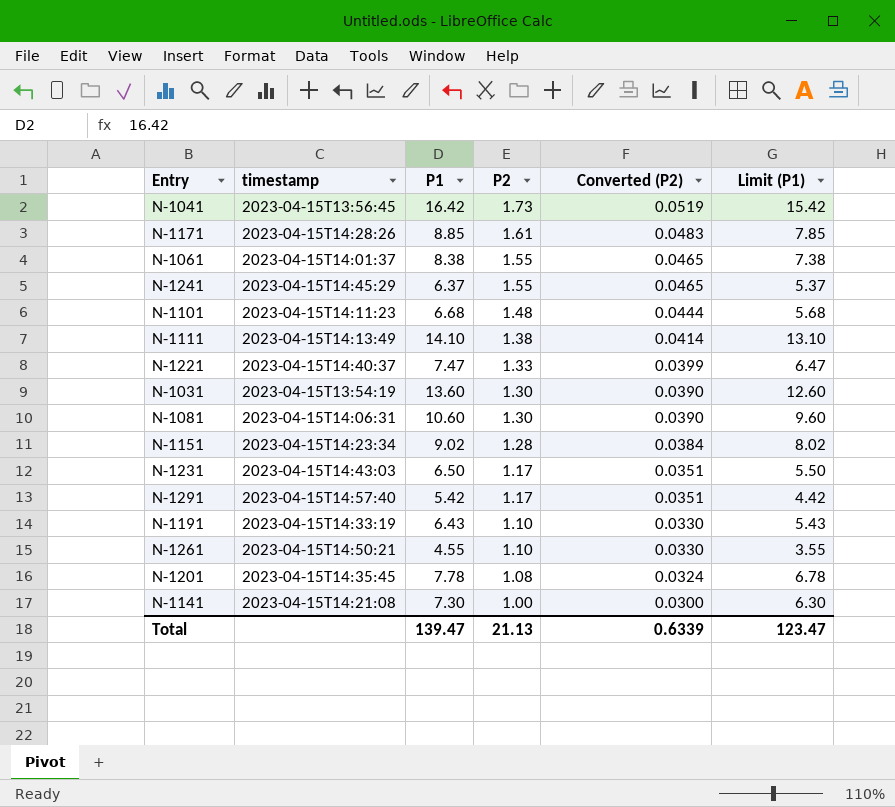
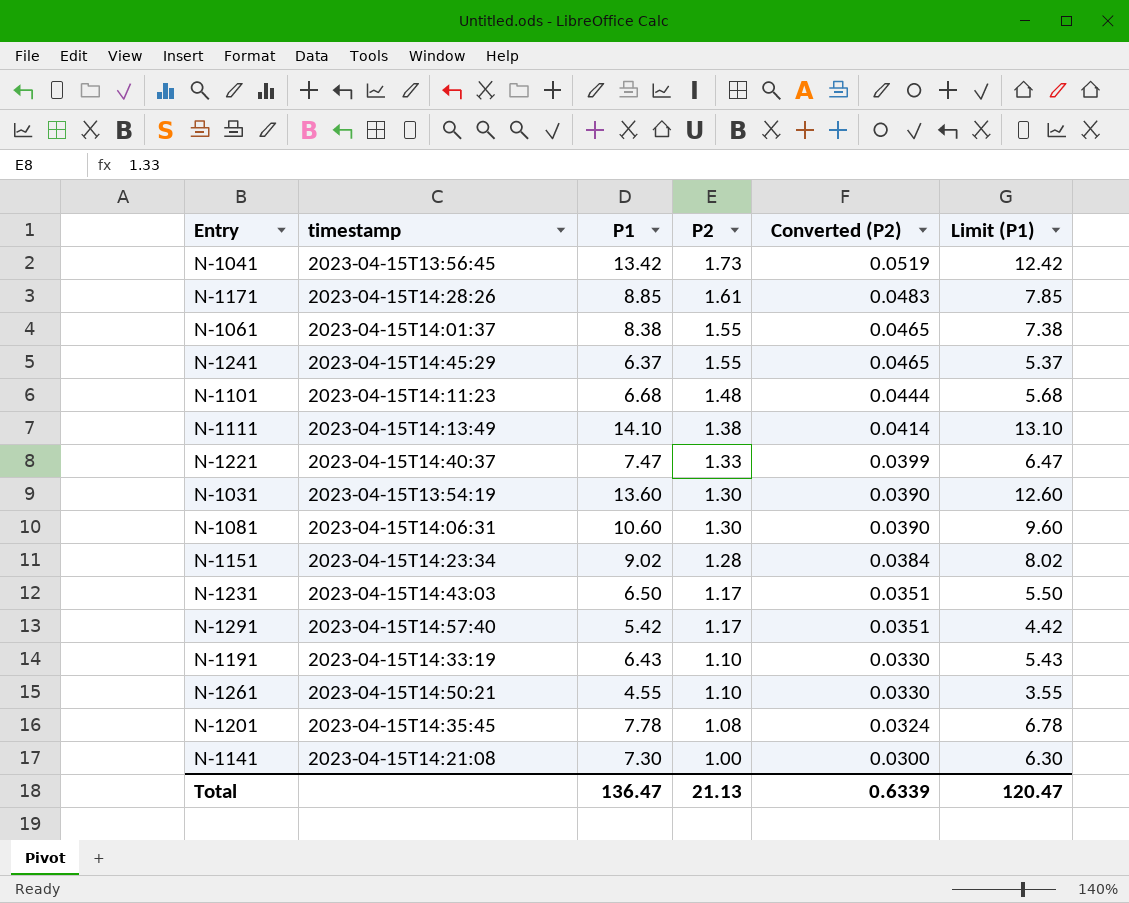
N-1041 | P1: 16.42 -> 13.42
N-1041 | Limit (P1): 15.42 -> 12.42
Total | P1: 139.47 -> 136.47
Total | Limit (P1): 123.47 -> 120.47

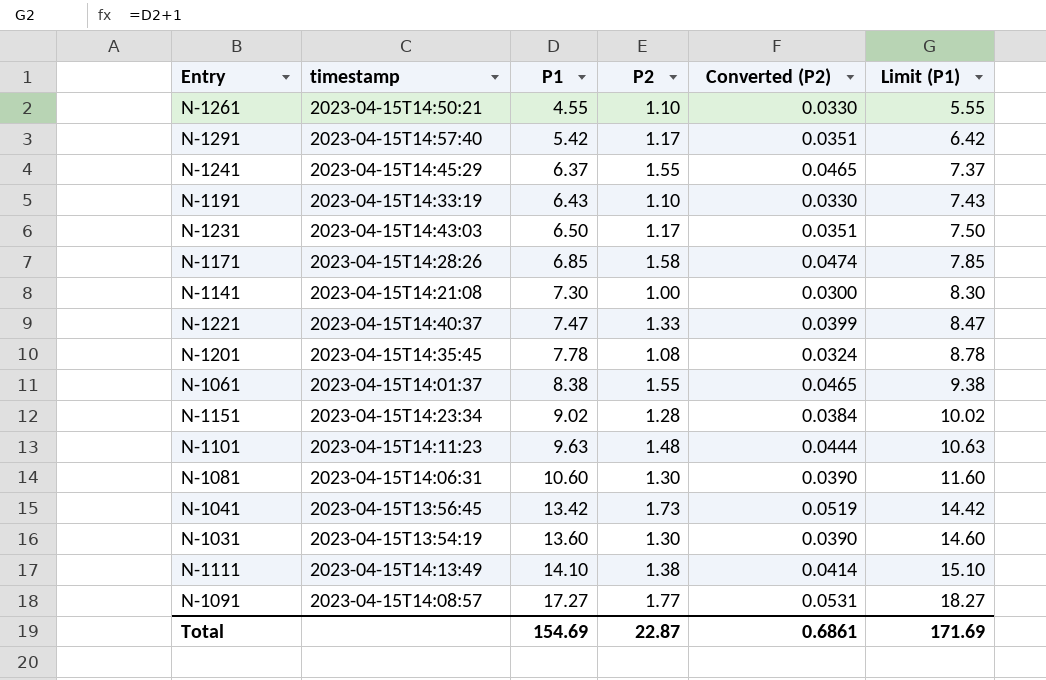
row order: P2 descending -> P1 ascending
column Limit (P1) | formula: [P1] - 1 -> [P1] + 1
N-1171 | P1: 8.85 -> 6.85
N-1171 | P2: 1.61 -> 1.58
N-1171 | Converted (P2): 0.0483 -> 0.0474
N-1101 | P1: 6.68 -> 9.63
row N-1091: none -> 2023-04-15T14:08:57 | 17.27 | 1.77 | 0.0531 | 18.27
Total | P1: 136.47 -> 154.69
Total | P2: 21.13 -> 22.87
Total | Converted (P2): 0.6339 -> 0.6861
Total | Limit (P1): 120.47 -> 171.69

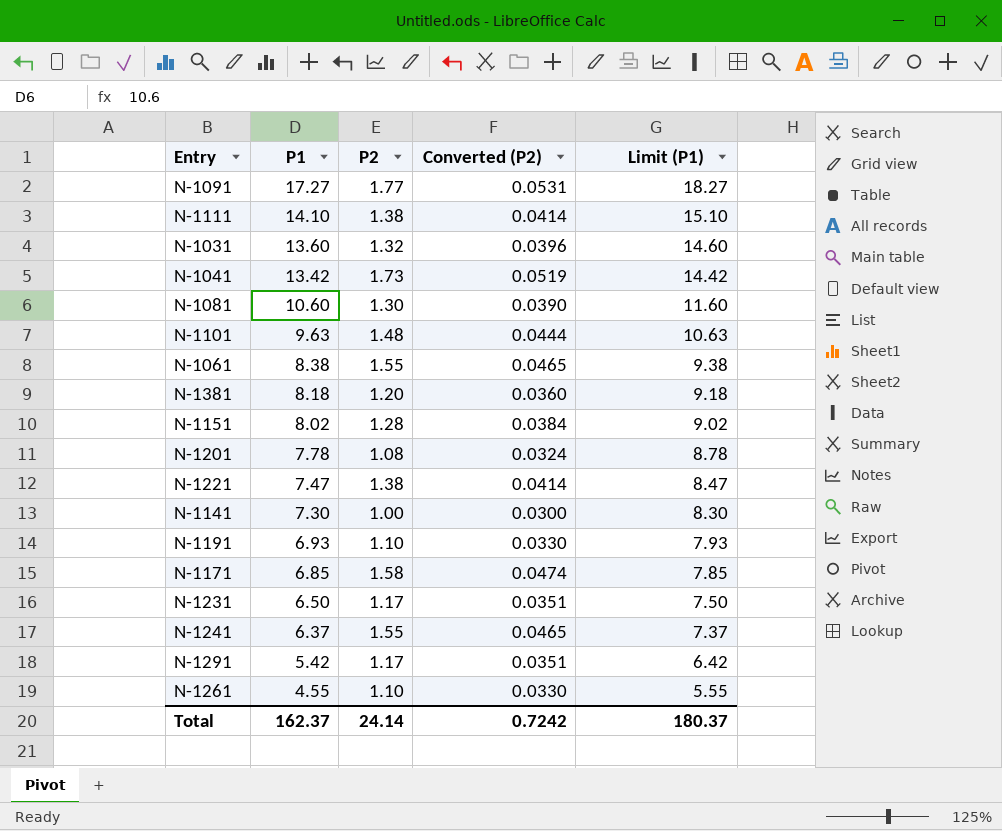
row order: P1 ascending -> P1 descending
column timestamp | position: 2 -> none
N-1031 | P2: 1.30 -> 1.32
N-1031 | Converted (P2): 0.0390 -> 0.0396
row N-1381: none -> 8.18 | 1.20 | 0.0360 | 9.18
N-1151 | P1: 9.02 -> 8.02
N-1151 | Limit (P1): 10.02 -> 9.02
N-1221 | P2: 1.33 -> 1.38
N-1221 | Converted (P2): 0.0399 -> 0.0414
N-1191 | P1: 6.43 -> 6.93
N-1191 | Limit (P1): 7.43 -> 7.93
Total | P1: 154.69 -> 162.37
Total | P2: 22.87 -> 24.14
Total | Converted (P2): 0.6861 -> 0.7242
Total | Limit (P1): 171.69 -> 180.37

